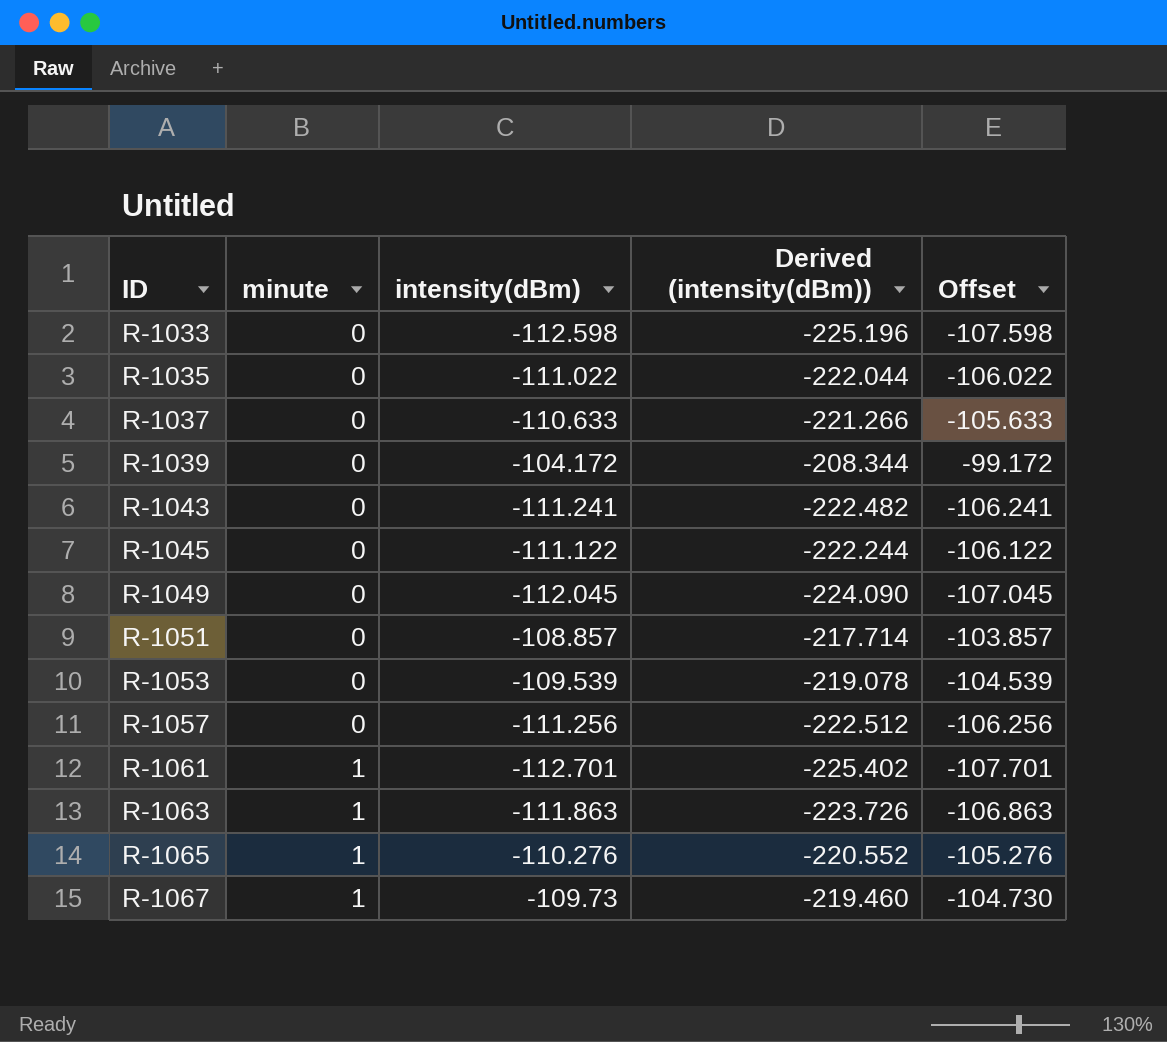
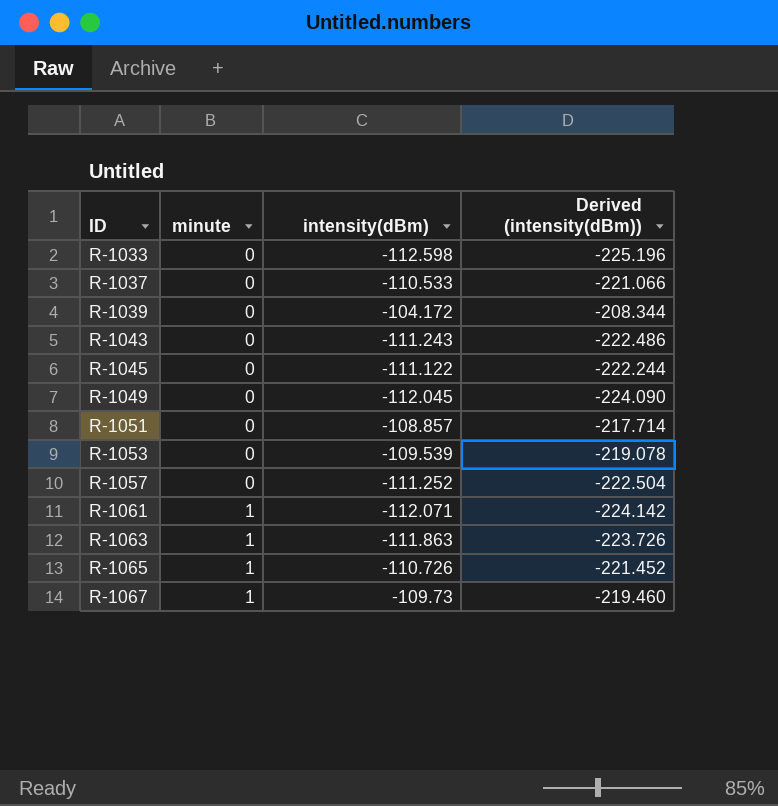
column Offset | formula: [intensity(dBm)] + 5 -> none
row R-1035: 0 | -111.022 | -222.044 | -106.022 -> none
R-1037 | intensity(dBm): -110.633 -> -110.533
R-1037 | Derived (intensity(dBm)): -221.266 -> -221.066
R-1043 | intensity(dBm): -111.241 -> -111.243
R-1043 | Derived (intensity(dBm)): -222.482 -> -222.486
R-1057 | intensity(dBm): -111.256 -> -111.252
R-1057 | Derived (intensity(dBm)): -222.512 -> -222.504
R-1061 | intensity(dBm): -112.701 -> -112.071
R-1061 | Derived (intensity(dBm)): -225.402 -> -224.142
R-1065 | intensity(dBm): -110.276 -> -110.726
R-1065 | Derived (intensity(dBm)): -220.552 -> -221.452

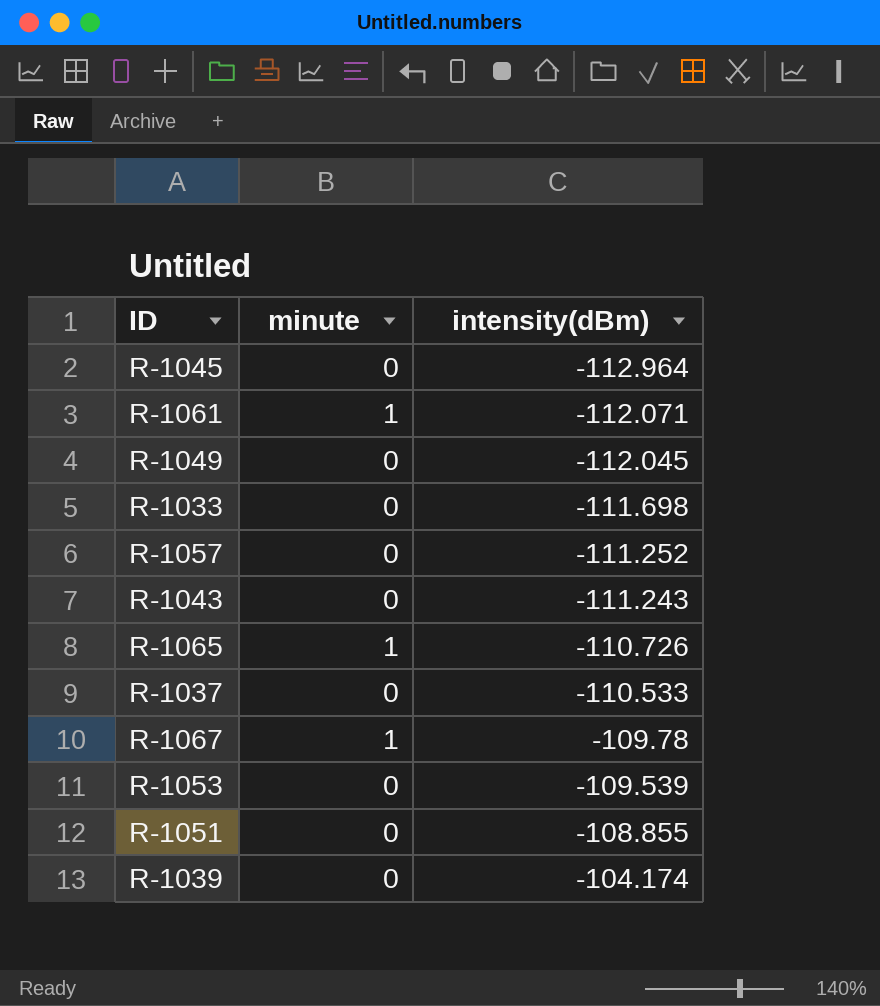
row order: ID ascending -> intensity(dBm) ascending
column Derived (intensity(dBm)) | formula: [intensity(dBm)] * 2 -> none
row R-1063: 1 | -111.863 | -223.726 -> none
R-1045 | intensity(dBm): -111.122 -> -112.964
R-1033 | intensity(dBm): -112.598 -> -111.698
R-1067 | intensity(dBm): -109.73 -> -109.78
R-1051 | intensity(dBm): -108.857 -> -108.855
R-1039 | intensity(dBm): -104.172 -> -104.174

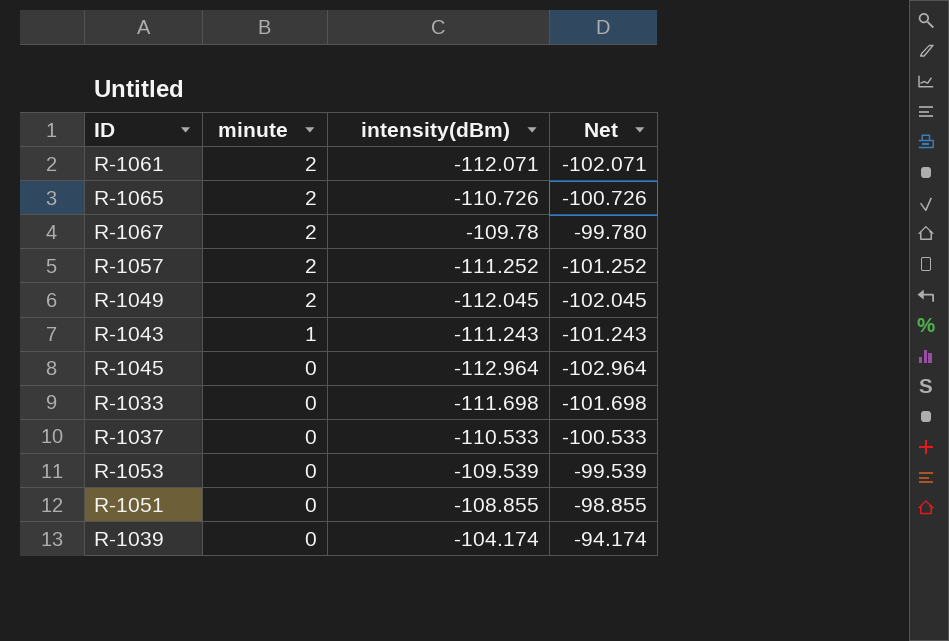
row order: intensity(dBm) ascending -> minute descending
column Net | formula: none -> [intensity(dBm)] + 10
R-1061 | minute: 1 -> 2
R-1065 | minute: 1 -> 2
R-1067 | minute: 1 -> 2
R-1057 | minute: 0 -> 2
R-1049 | minute: 0 -> 2
R-1043 | minute: 0 -> 1

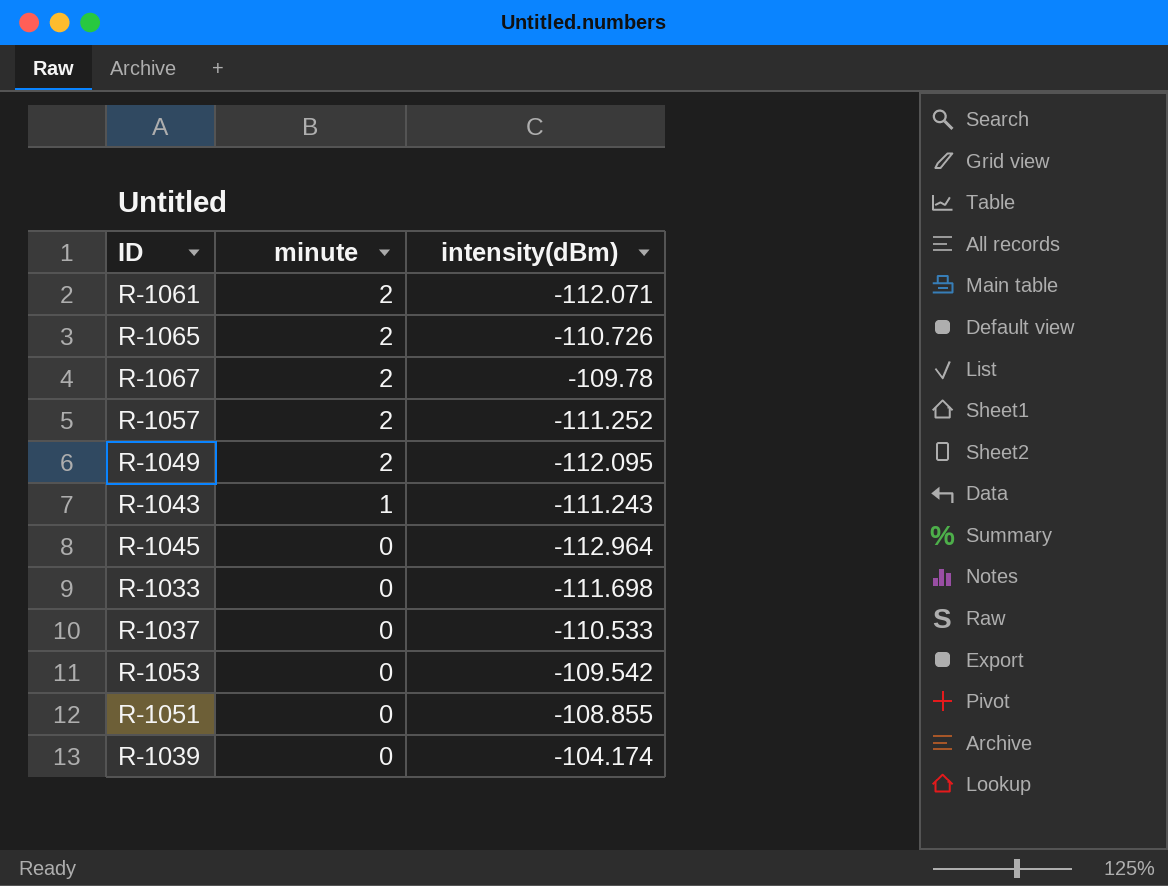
column Net | formula: [intensity(dBm)] + 10 -> none
R-1049 | intensity(dBm): -112.045 -> -112.095
R-1053 | intensity(dBm): -109.539 -> -109.542

